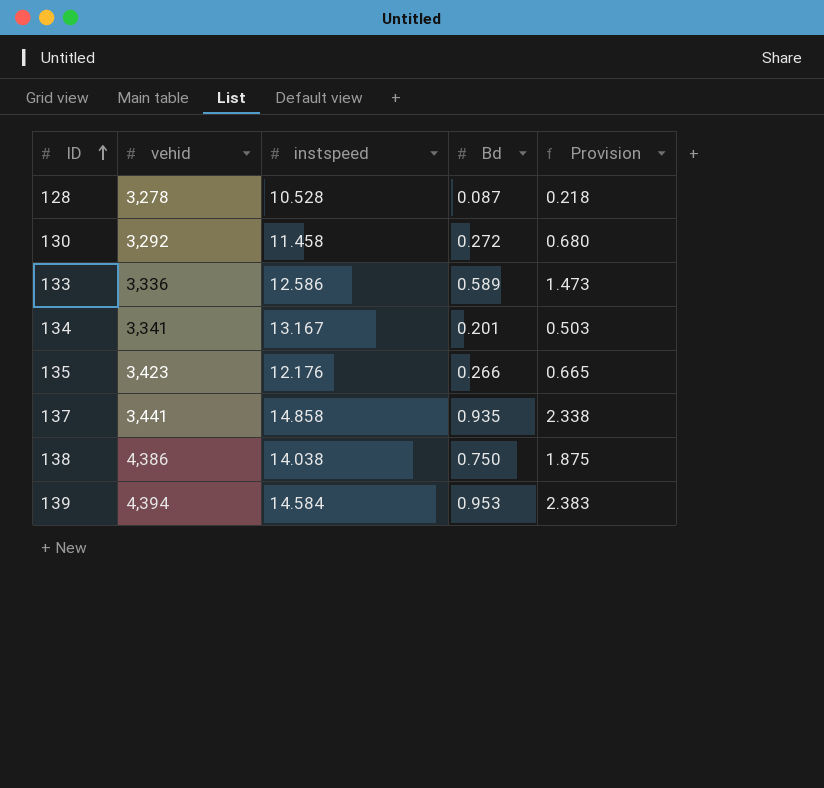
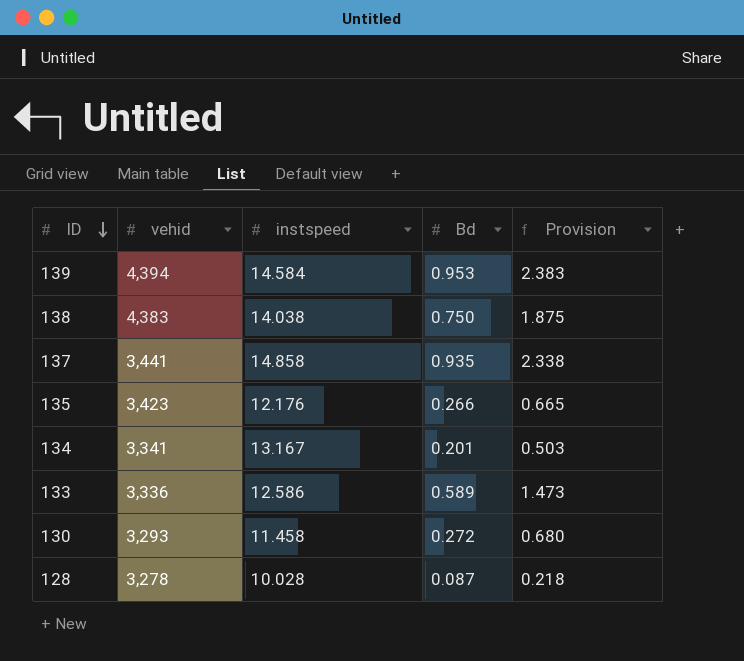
row order: ID ascending -> ID descending
138 | vehid: 4,386 -> 4,383
130 | vehid: 3,292 -> 3,293
128 | instspeed: 10.528 -> 10.028

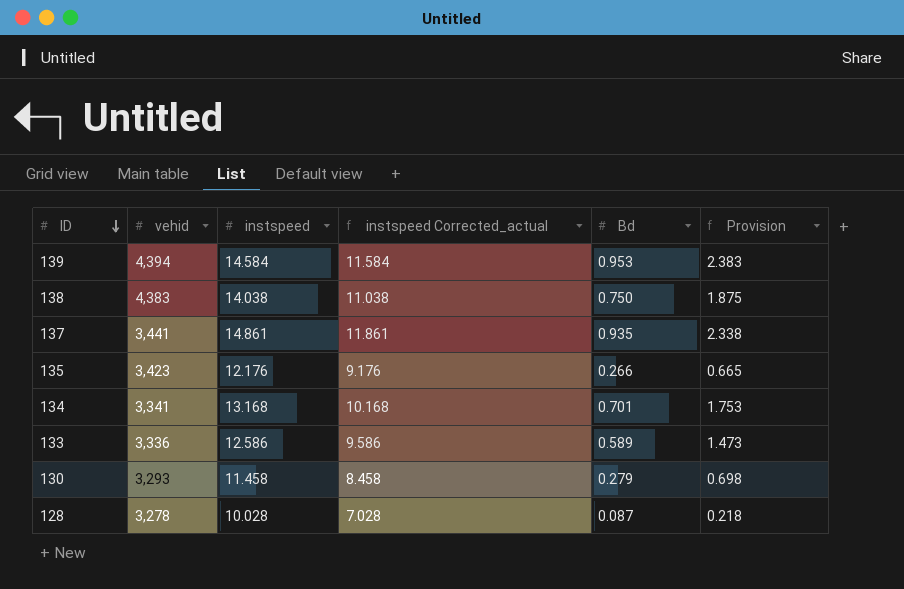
column instspeed Corrected_actual | formula: none -> [instspeed] - 3
137 | instspeed: 14.858 -> 14.861
134 | instspeed: 13.167 -> 13.168
134 | Bd: 0.201 -> 0.701
134 | Provision: 0.503 -> 1.753
130 | Bd: 0.272 -> 0.279
130 | Provision: 0.680 -> 0.698

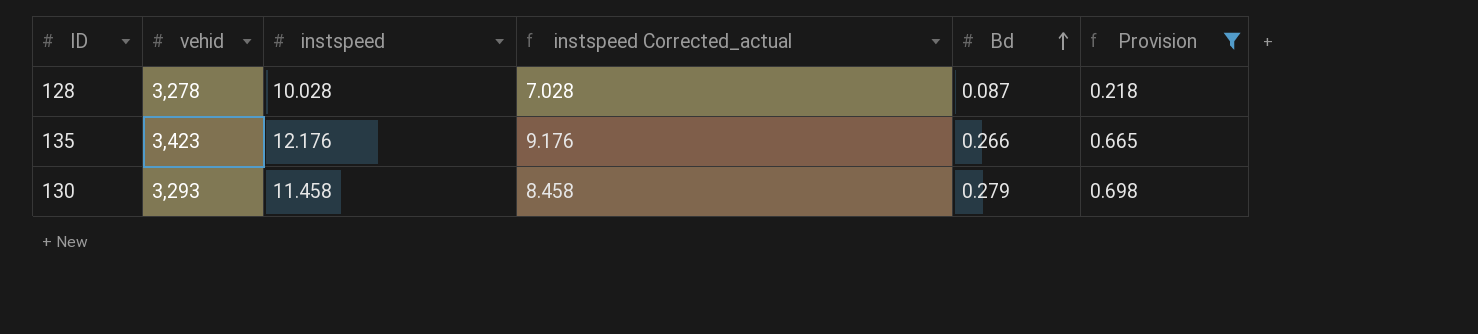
filter: none -> Provision <= 0.698
row order: ID descending -> Bd ascending

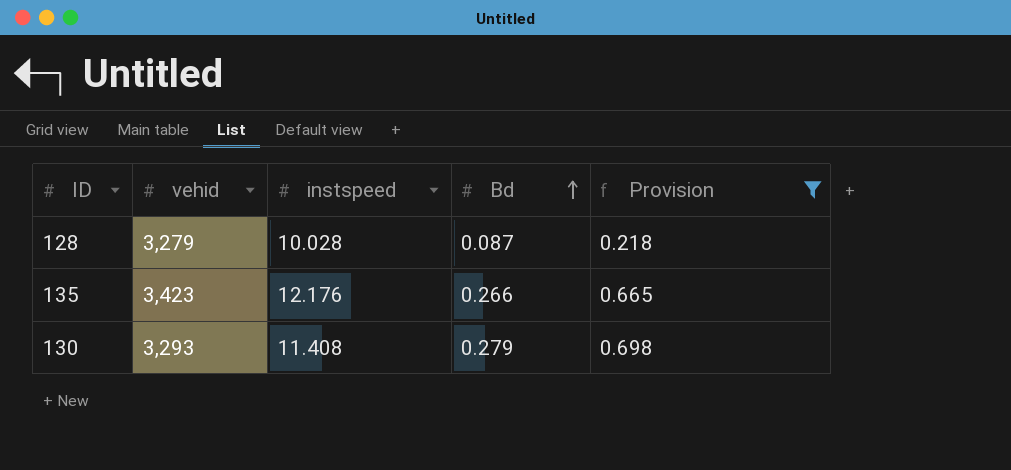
column instspeed Corrected_actual | formula: [instspeed] - 3 -> none
128 | vehid: 3,278 -> 3,279
130 | instspeed: 11.458 -> 11.408

